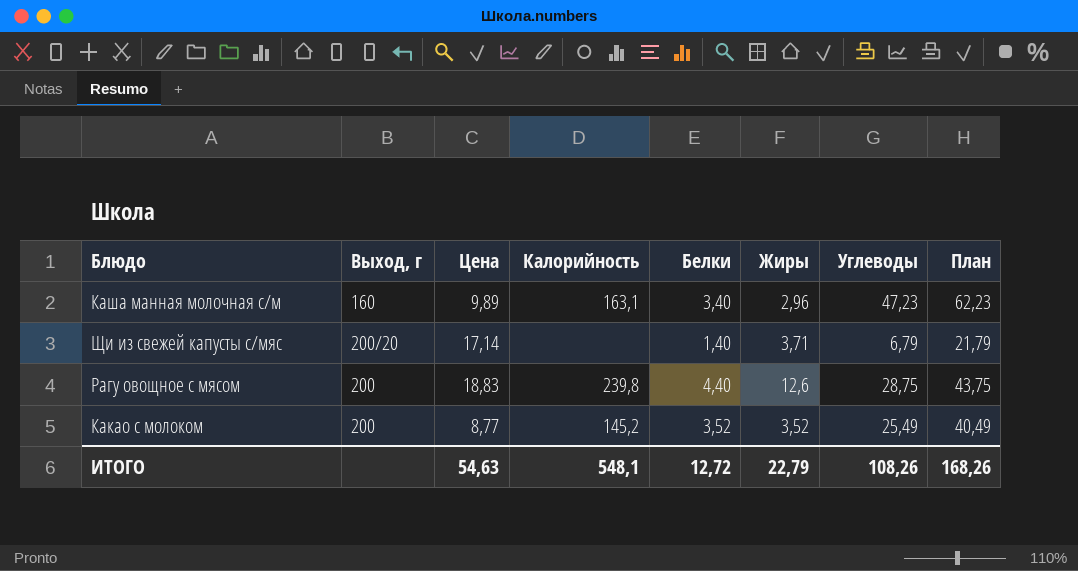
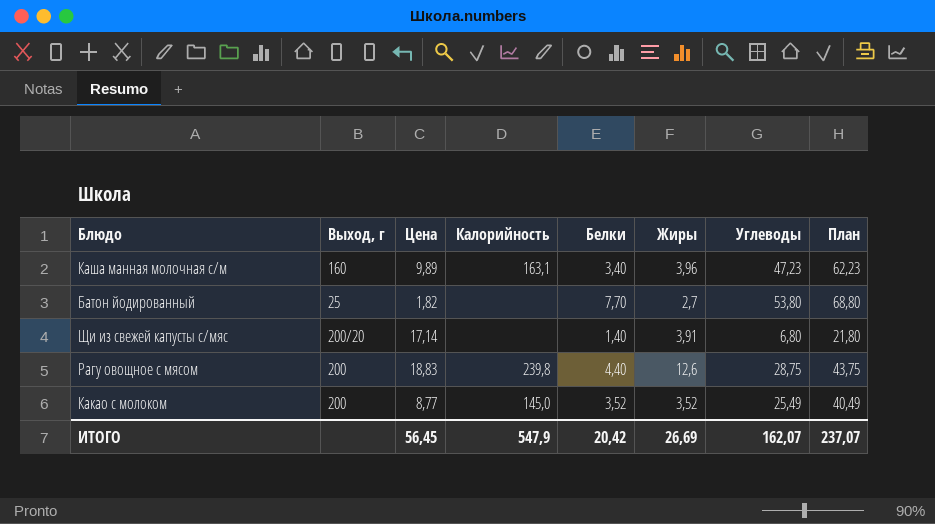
Каша манная молочная с/м | Жиры: 2,96 -> 3,96
row Батон йодированный: none -> 25 | 1,82 | none | 7,70 | 2,7 | 53,80 | 68,80
Щи из свежей капусты с/мяс | Жиры: 3,71 -> 3,91
Щи из свежей капусты с/мяс | Углеводы: 6,79 -> 6,80
Щи из свежей капусты с/мяс | План: 21,79 -> 21,80
Какао с молоком | Калорийность: 145,2 -> 145,0
ИТОГО | Цена: 54,63 -> 56,45
ИТОГО | Калорийность: 548,1 -> 547,9
ИТОГО | Белки: 12,72 -> 20,42
ИТОГО | Жиры: 22,79 -> 26,69
ИТОГО | Углеводы: 108,26 -> 162,07
ИТОГО | План: 168,26 -> 237,07

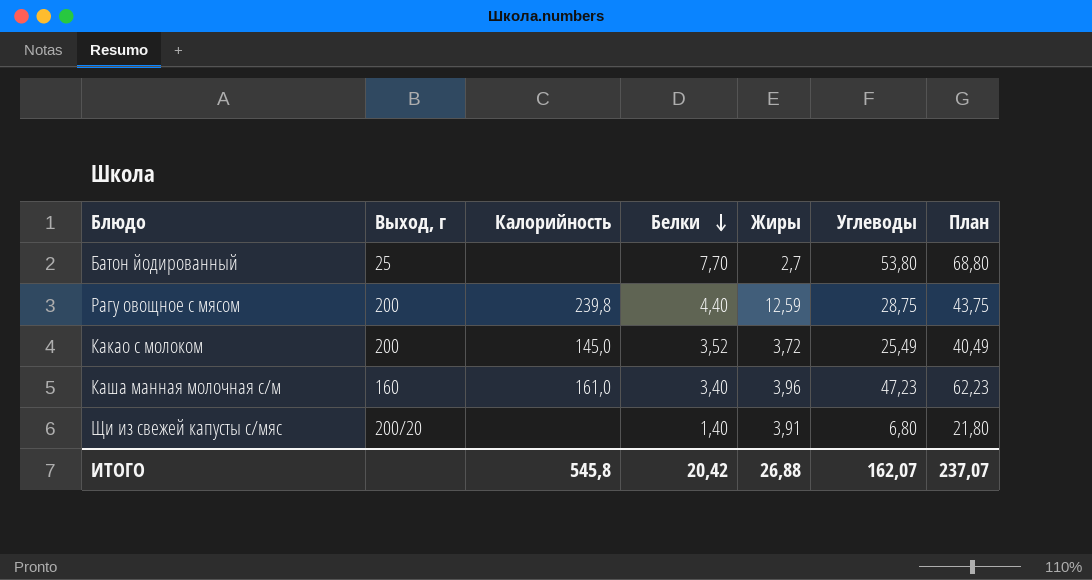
row order: none -> Белки descending
column Цена | position: 3 -> none
Рагу овощное с мясом | Жиры: 12,6 -> 12,59
Какао с молоком | Жиры: 3,52 -> 3,72
Каша манная молочная с/м | Калорийность: 163,1 -> 161,0
ИТОГО | Калорийность: 547,9 -> 545,8
ИТОГО | Жиры: 26,69 -> 26,88

